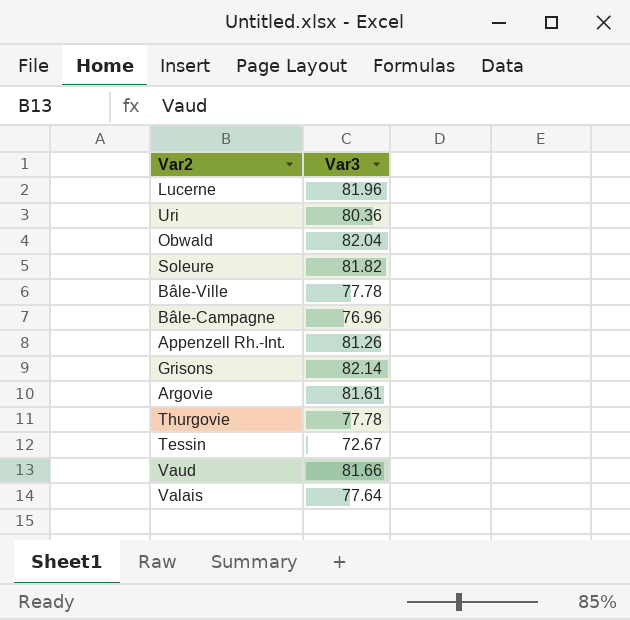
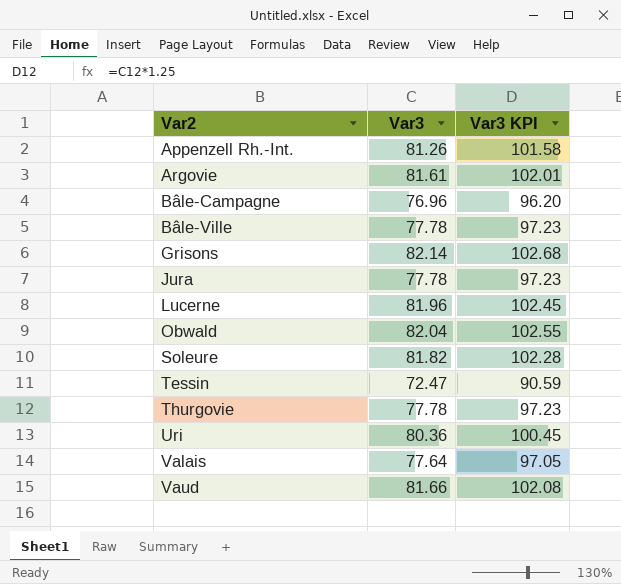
row order: none -> Var2 ascending
column Var3 KPI | formula: none -> [Var3] * 1.25
row Jura: none -> 77.78 | 97.23
Tessin | Var3: 72.67 -> 72.47

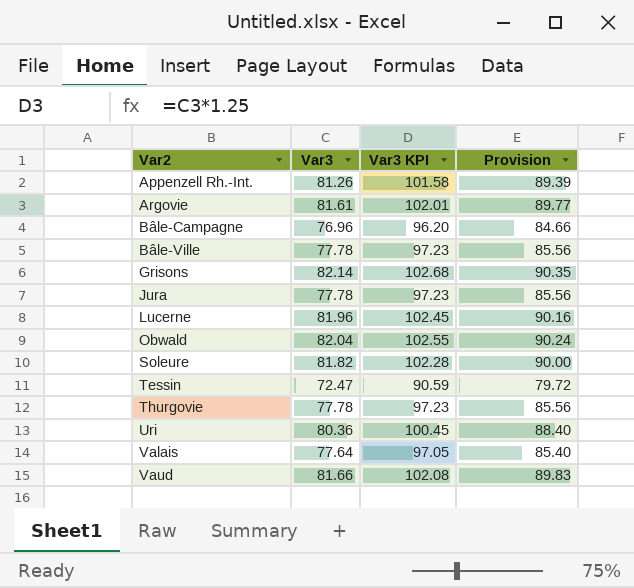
column Provision | formula: none -> [Var3] * 1.1

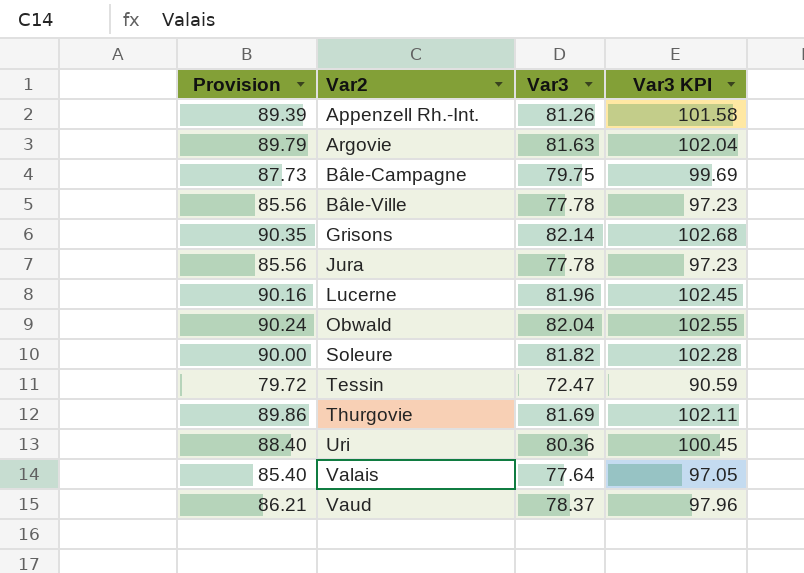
column Provision | position: 4 -> 1
Argovie | Provision: 89.77 -> 89.79
Argovie | Var3: 81.61 -> 81.63
Argovie | Var3 KPI: 102.01 -> 102.04
Bâle-Campagne | Provision: 84.66 -> 87.73
Bâle-Campagne | Var3: 76.96 -> 79.75
Bâle-Campagne | Var3 KPI: 96.20 -> 99.69
Thurgovie | Provision: 85.56 -> 89.86
Thurgovie | Var3: 77.78 -> 81.69
Thurgovie | Var3 KPI: 97.23 -> 102.11
Vaud | Provision: 89.83 -> 86.21
Vaud | Var3: 81.66 -> 78.37
Vaud | Var3 KPI: 102.08 -> 97.96

